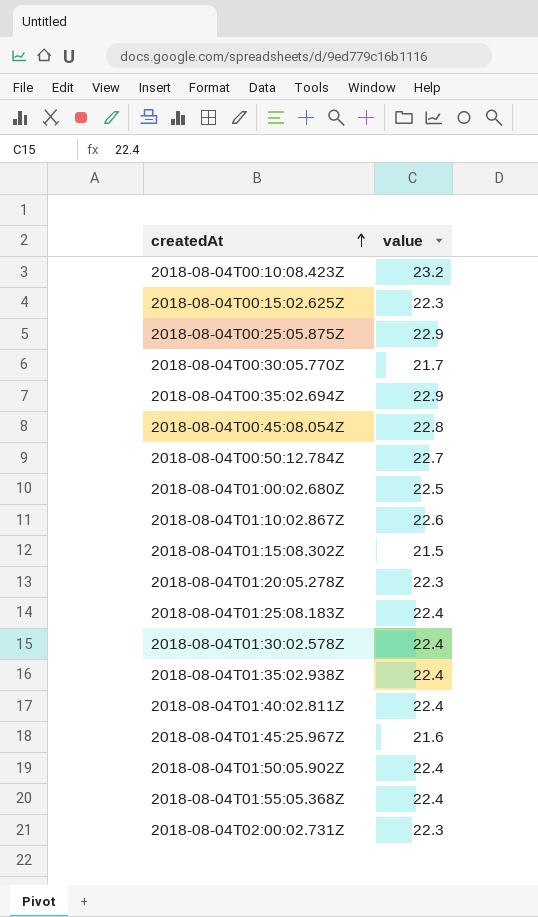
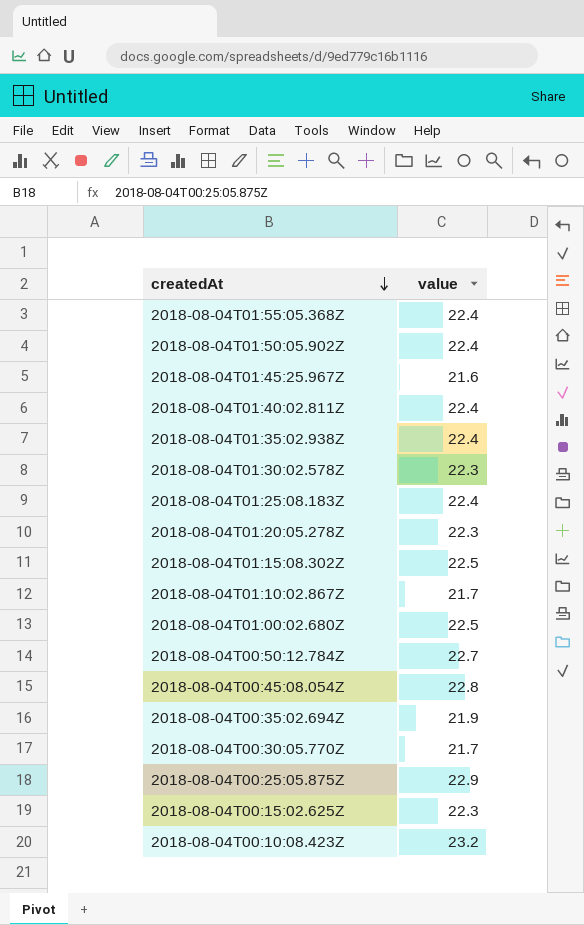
row order: createdAt ascending -> createdAt descending
row 2018-08-04T02:00:02.731Z: 22.3 -> none
2018-08-04T01:30:02.578Z | value: 22.4 -> 22.3
2018-08-04T01:15:08.302Z | value: 21.5 -> 22.5
2018-08-04T01:10:02.867Z | value: 22.6 -> 21.7
2018-08-04T00:35:02.694Z | value: 22.9 -> 21.9

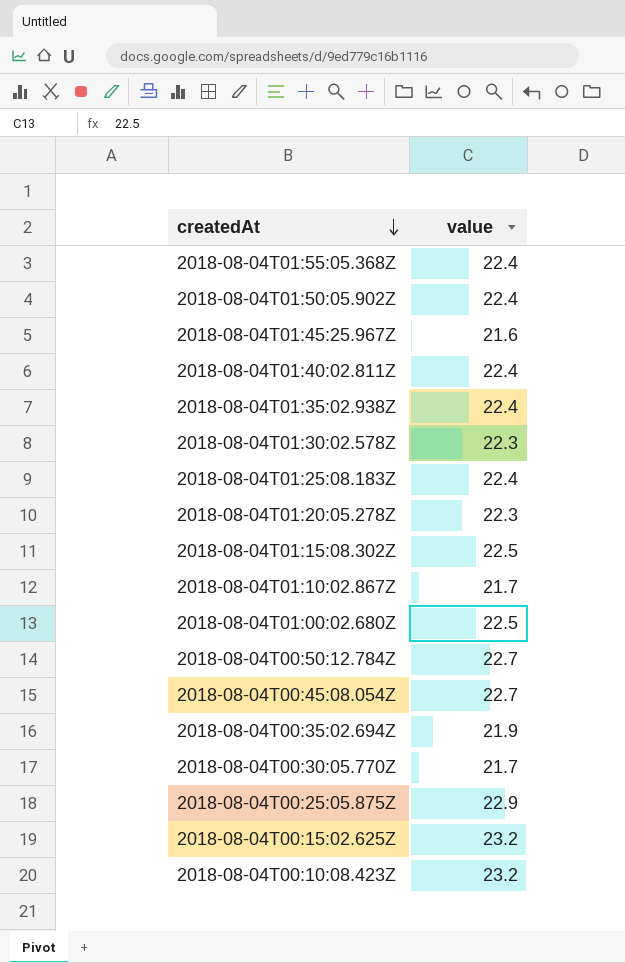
2018-08-04T00:45:08.054Z | value: 22.8 -> 22.7
2018-08-04T00:15:02.625Z | value: 22.3 -> 23.2

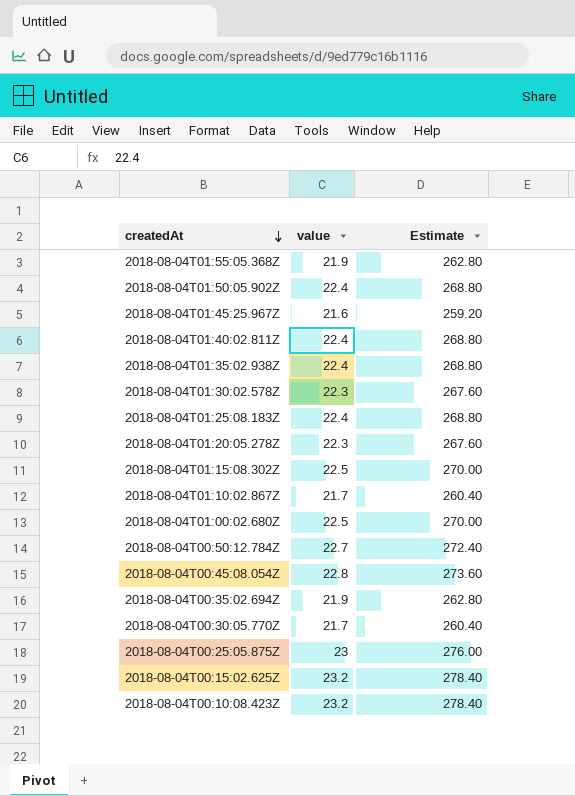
column Estimate | formula: none -> [value] * 12
2018-08-04T01:55:05.368Z | value: 22.4 -> 21.9
2018-08-04T00:45:08.054Z | value: 22.7 -> 22.8
2018-08-04T00:25:05.875Z | value: 22.9 -> 23

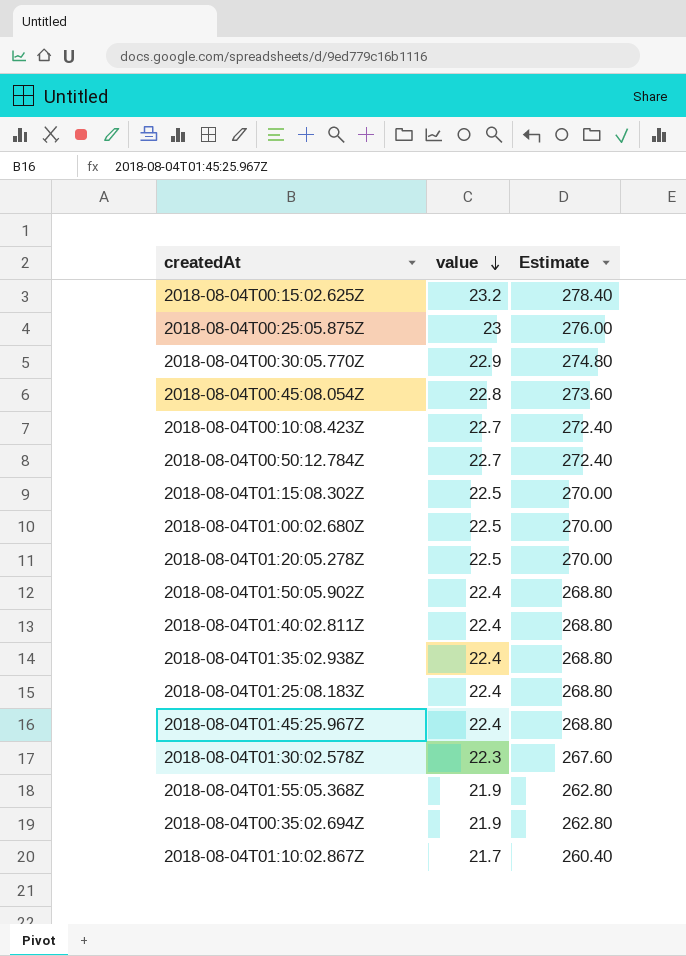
row order: createdAt descending -> value descending
2018-08-04T00:30:05.770Z | value: 21.7 -> 22.9
2018-08-04T00:30:05.770Z | Estimate: 260.40 -> 274.80
2018-08-04T00:10:08.423Z | value: 23.2 -> 22.7
2018-08-04T00:10:08.423Z | Estimate: 278.40 -> 272.40
2018-08-04T01:20:05.278Z | value: 22.3 -> 22.5
2018-08-04T01:20:05.278Z | Estimate: 267.60 -> 270.00
2018-08-04T01:45:25.967Z | value: 21.6 -> 22.4
2018-08-04T01:45:25.967Z | Estimate: 259.20 -> 268.80

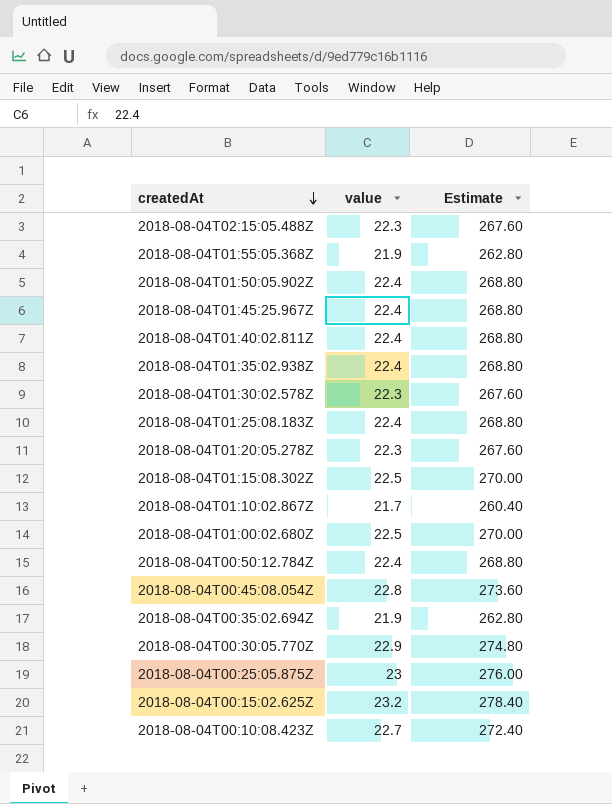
row order: value descending -> createdAt descending
row 2018-08-04T02:15:05.488Z: none -> 22.3 | 267.60
2018-08-04T01:20:05.278Z | value: 22.5 -> 22.3
2018-08-04T01:20:05.278Z | Estimate: 270.00 -> 267.60
2018-08-04T00:50:12.784Z | value: 22.7 -> 22.4
2018-08-04T00:50:12.784Z | Estimate: 272.40 -> 268.80

